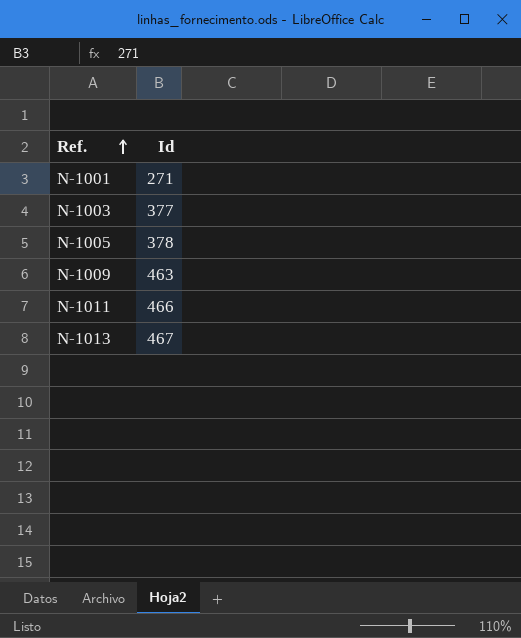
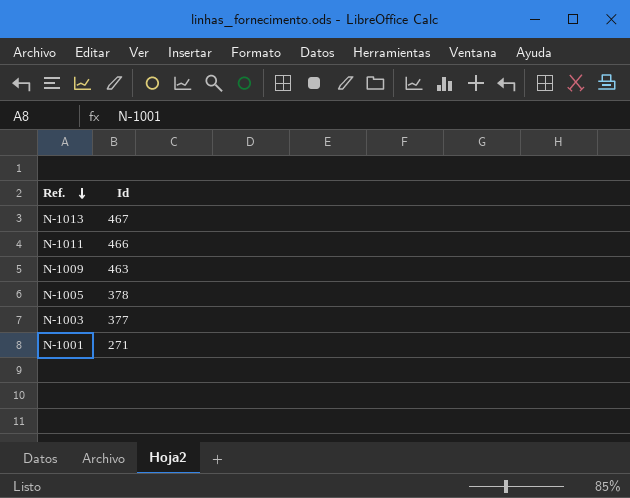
row order: Ref. ascending -> Ref. descending

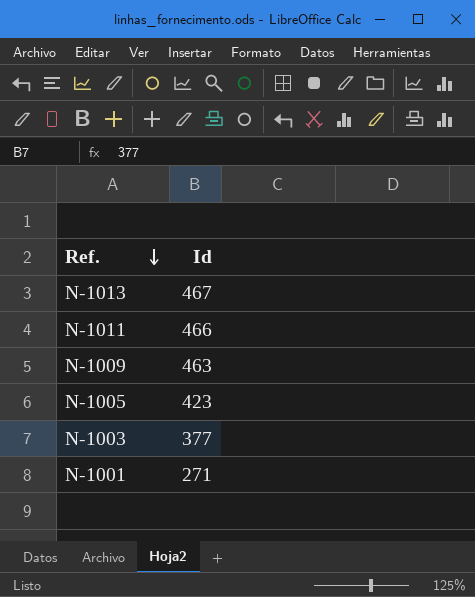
N-1005 | Id: 378 -> 423

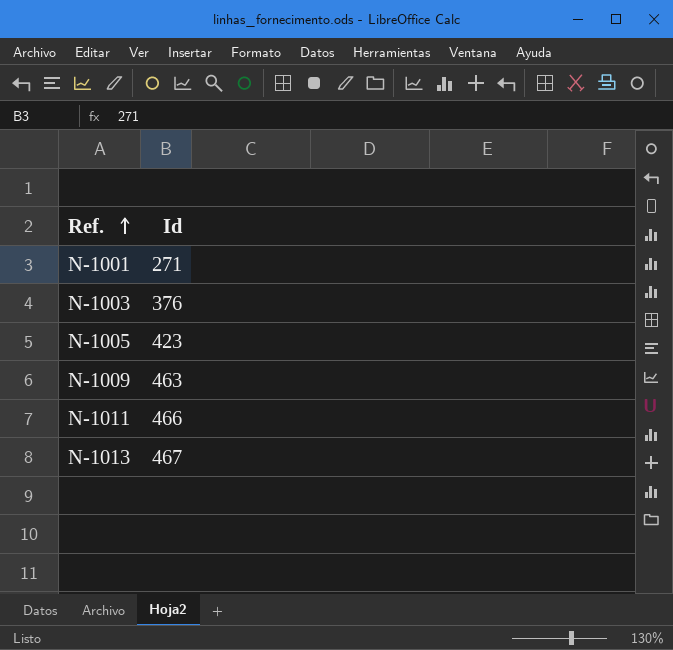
row order: Ref. descending -> Ref. ascending
N-1003 | Id: 377 -> 376

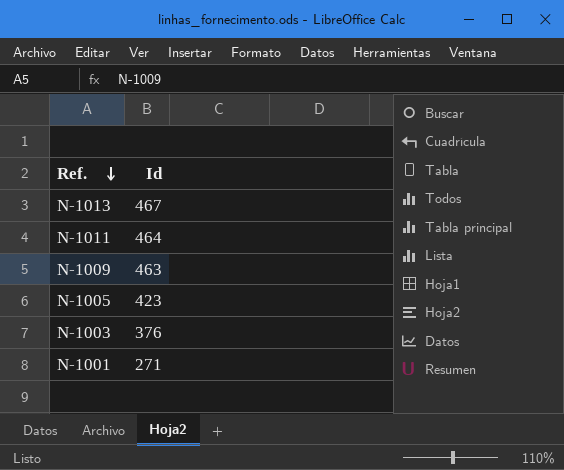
row order: Ref. ascending -> Ref. descending
N-1011 | Id: 466 -> 464

